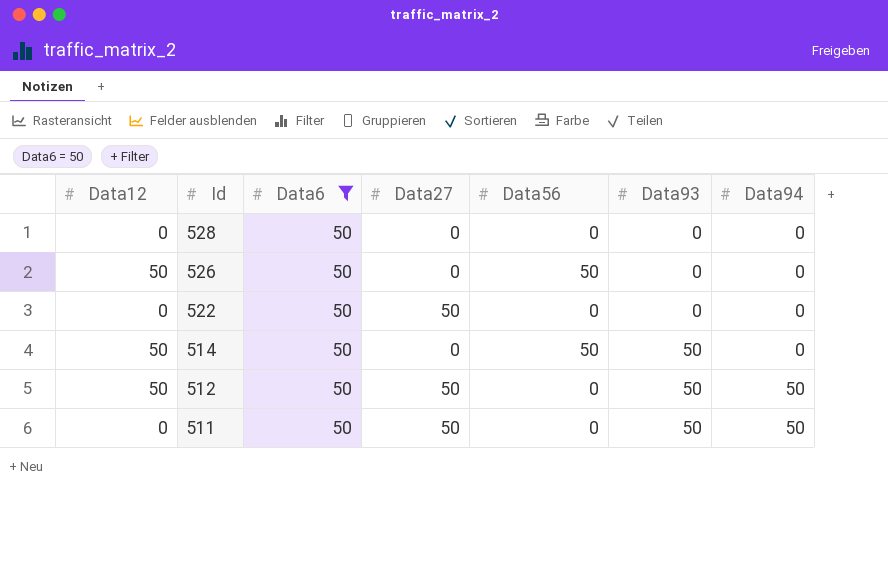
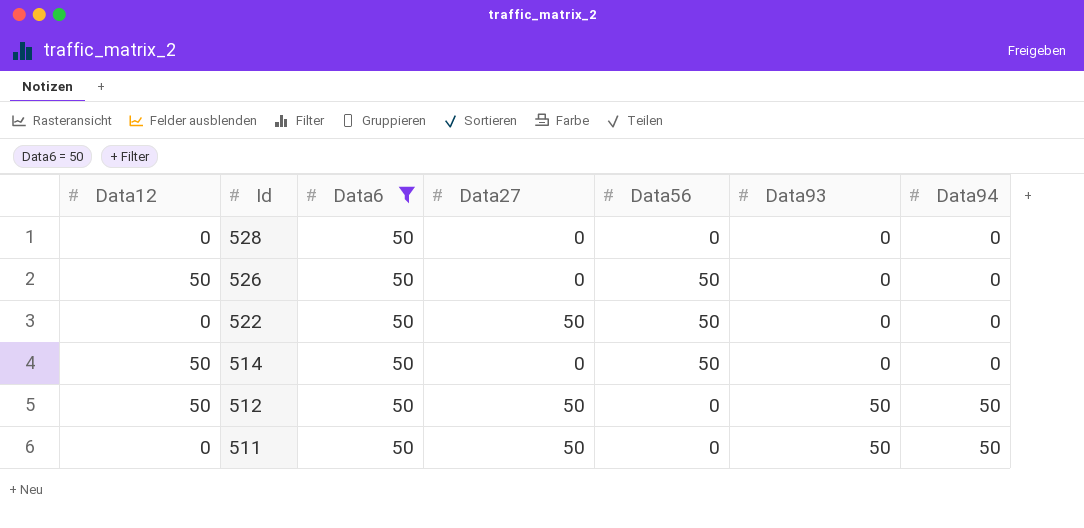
522 | Data56: 0 -> 50
514 | Data93: 50 -> 0

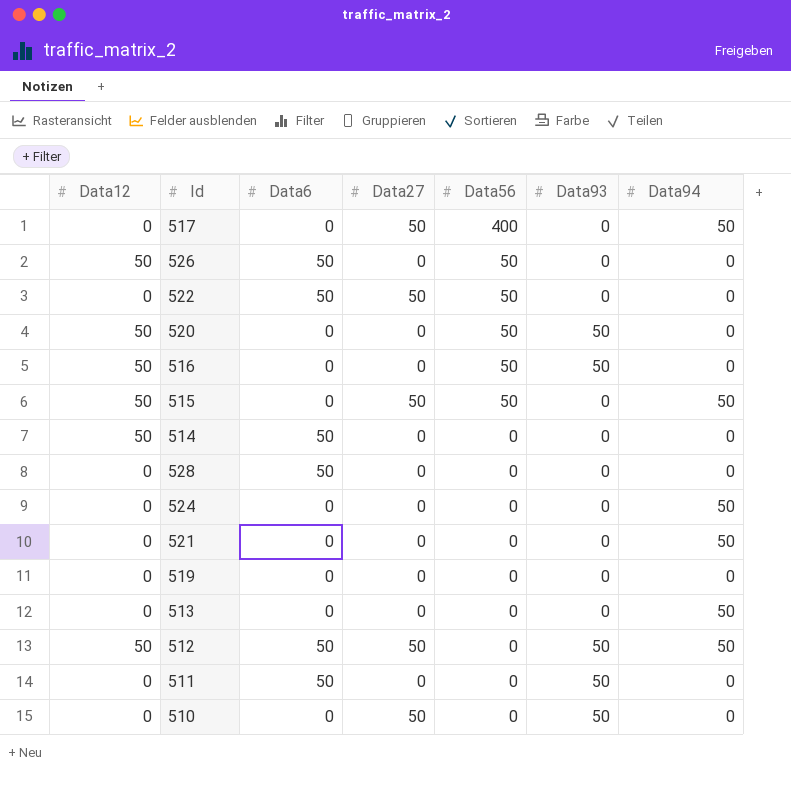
filter: Data6 = 50 -> none
row order: Id descending -> Data56 descending
514 | Data56: 50 -> 0
511 | Data27: 50 -> 0
511 | Data94: 50 -> 0

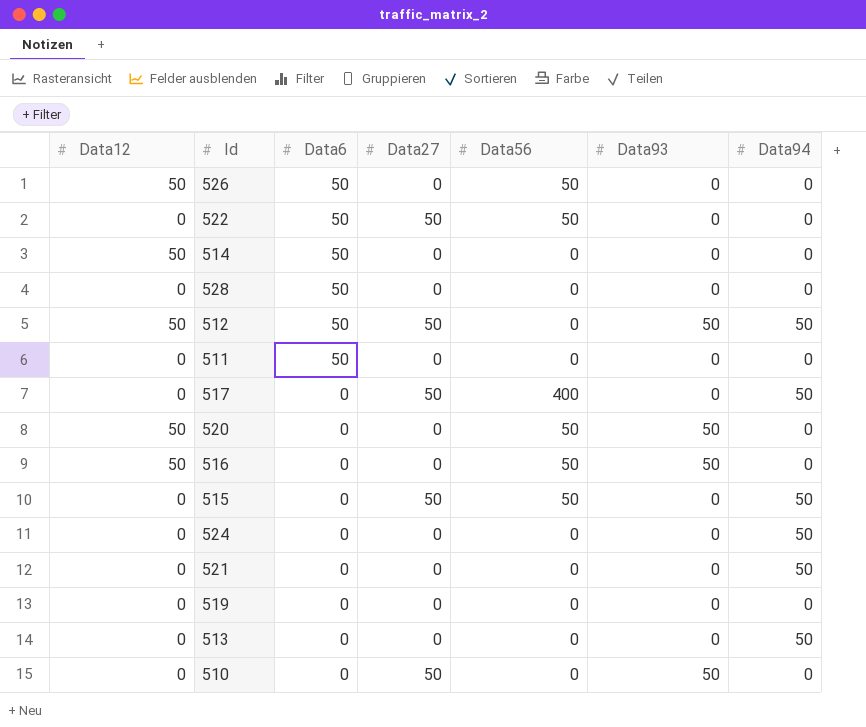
row order: Data56 descending -> Data6 descending
511 | Data93: 50 -> 0
515 | Data12: 50 -> 0

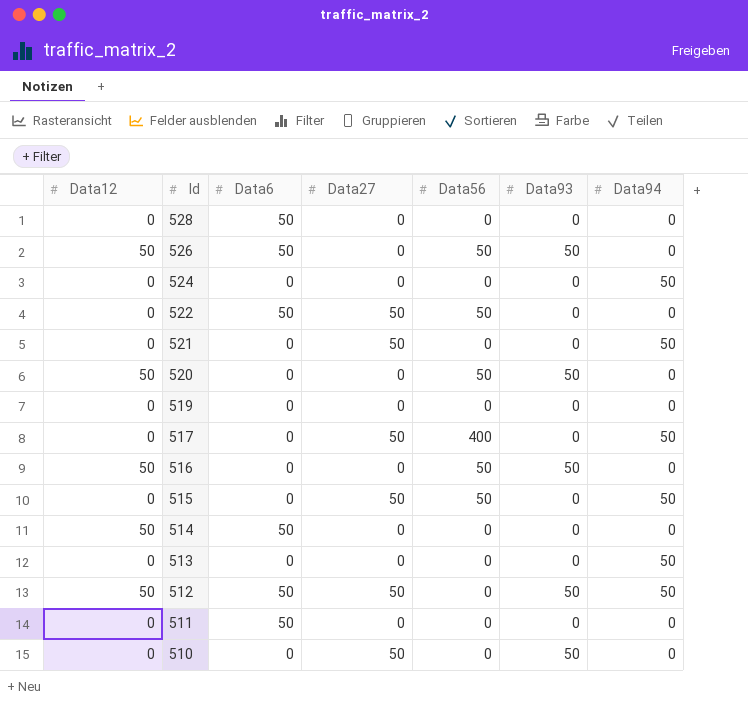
row order: Data6 descending -> Id descending
526 | Data93: 0 -> 50
521 | Data27: 0 -> 50

